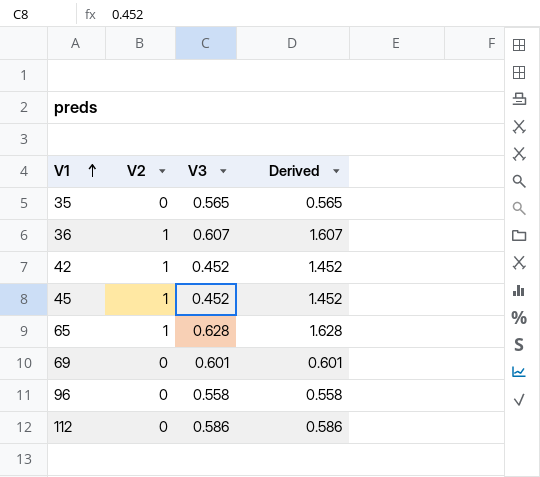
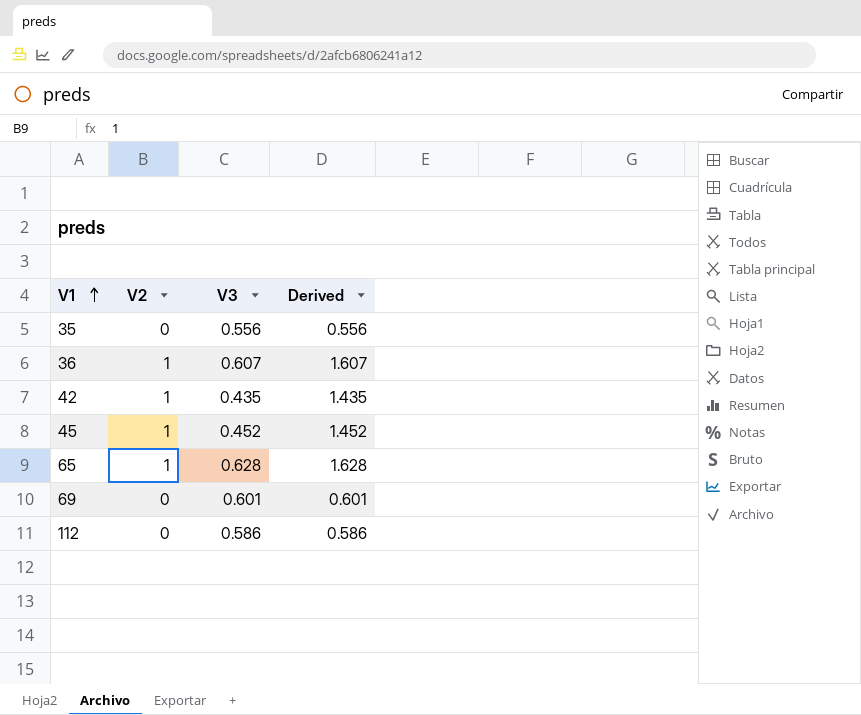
row 96: 0 | 0.558 | 0.558 -> none
35 | V3: 0.565 -> 0.556
35 | Derived: 0.565 -> 0.556
42 | V3: 0.452 -> 0.435
42 | Derived: 1.452 -> 1.435

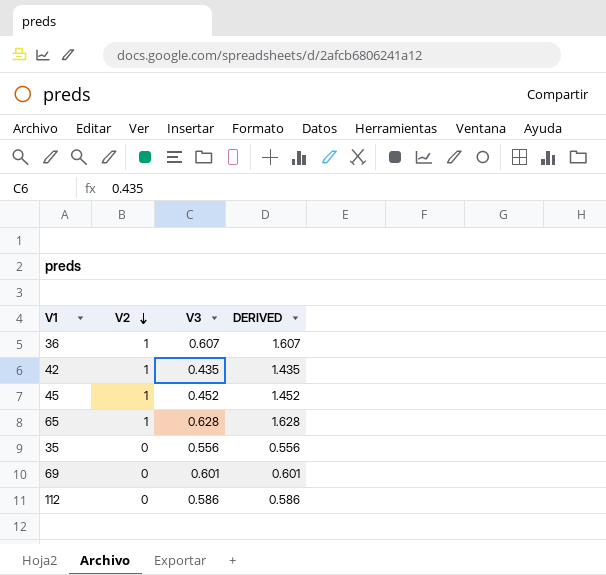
row order: V1 ascending -> V2 descending
column name: Derived -> DERIVED

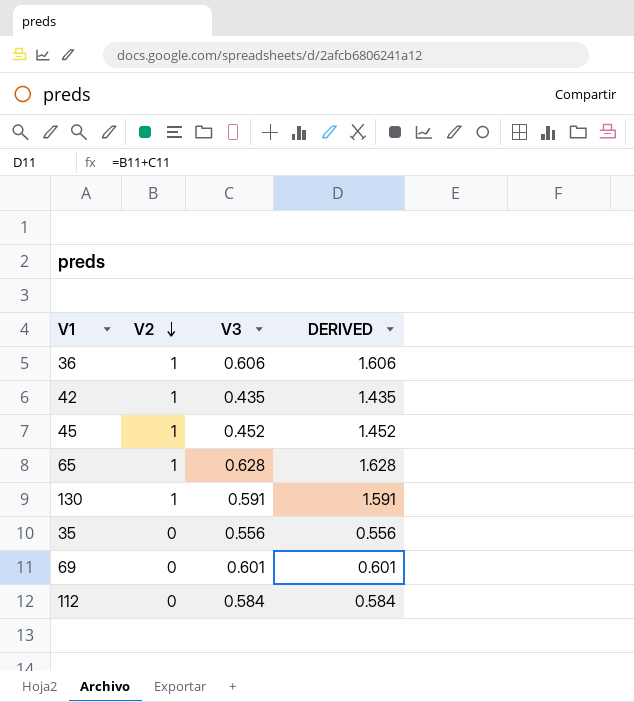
36 | V3: 0.607 -> 0.606
36 | DERIVED: 1.607 -> 1.606
row 130: none -> 1 | 0.591 | 1.591
112 | V3: 0.586 -> 0.584
112 | DERIVED: 0.586 -> 0.584

